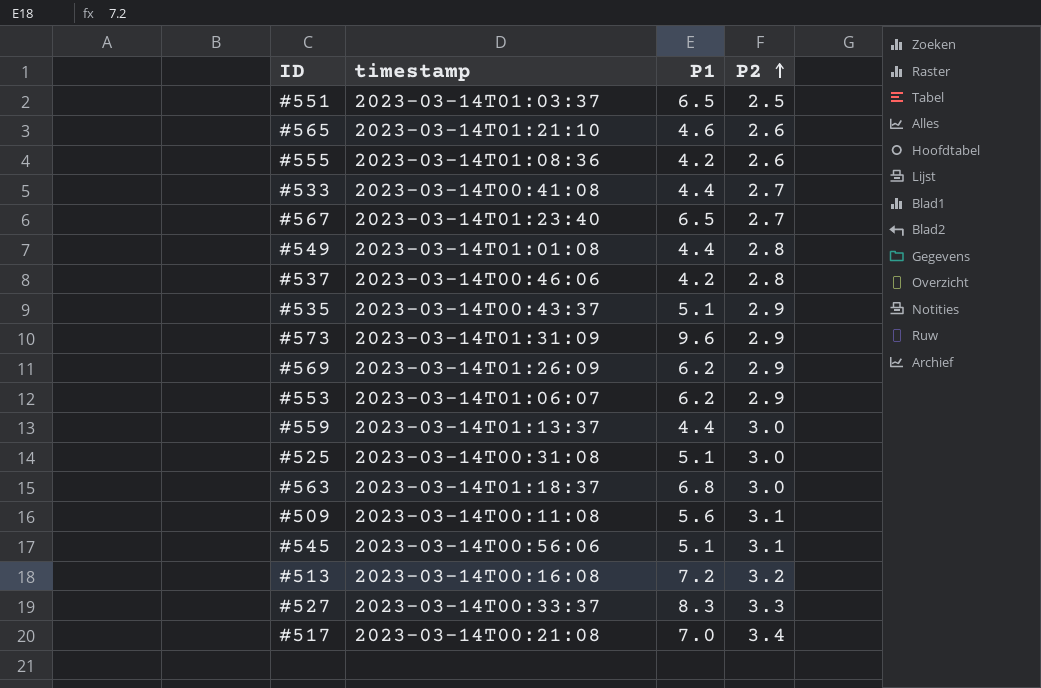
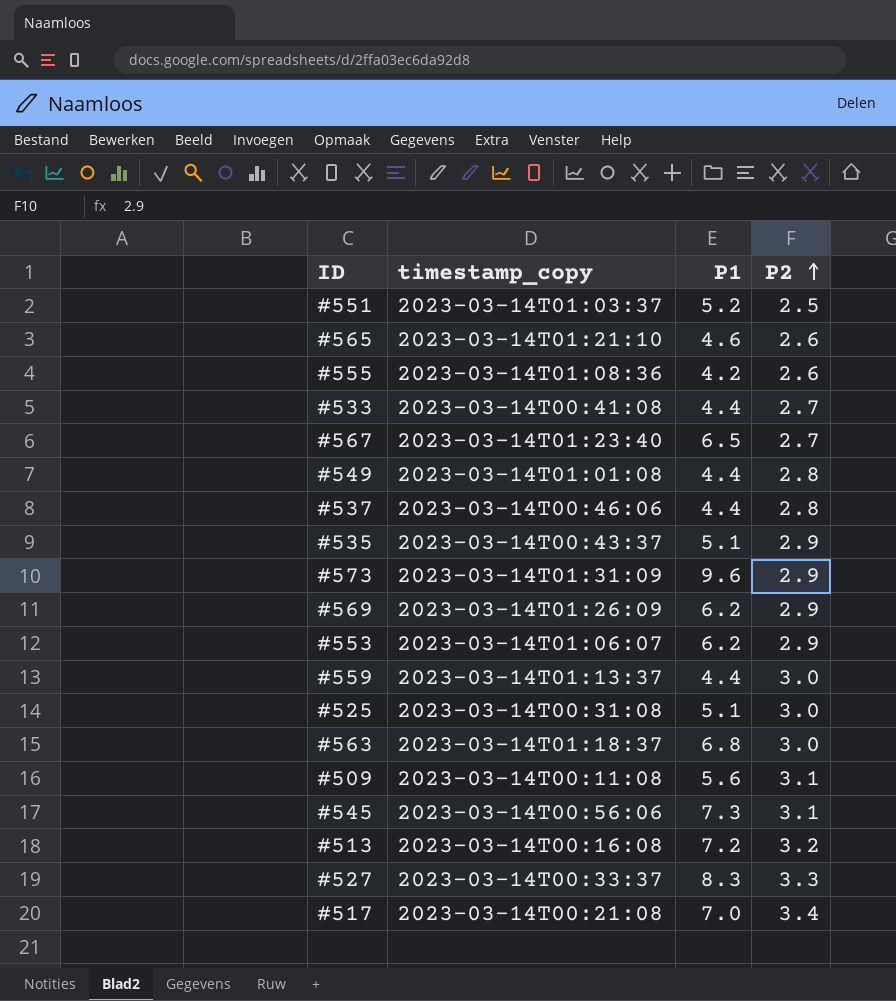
column name: timestamp -> timestamp_copy
#551 | P1: 6.5 -> 5.2
#537 | P1: 4.2 -> 4.4
#545 | P1: 5.1 -> 7.3

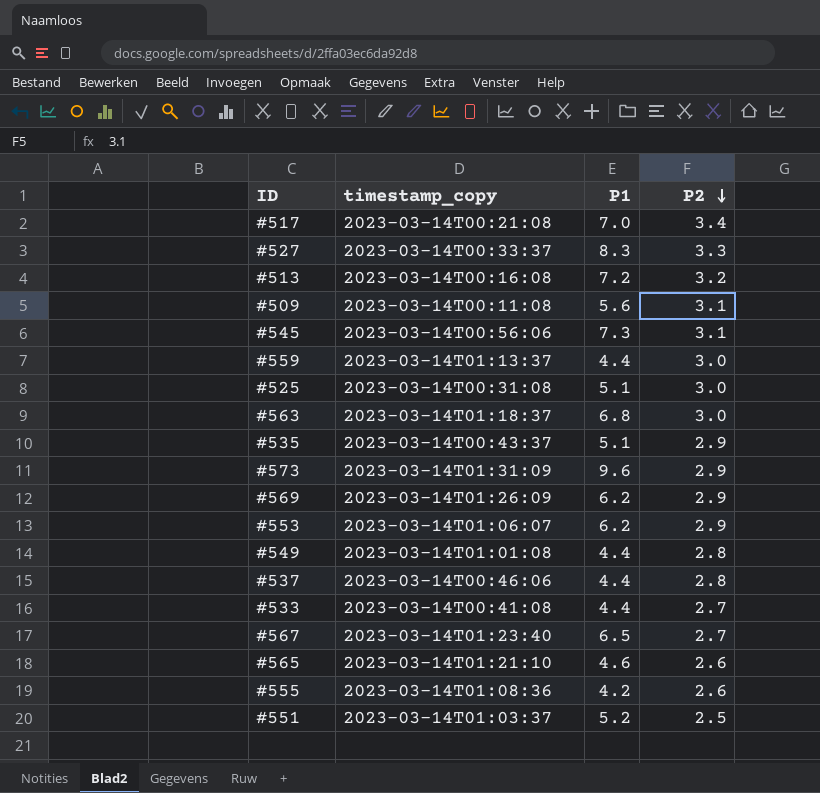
row order: P2 ascending -> P2 descending

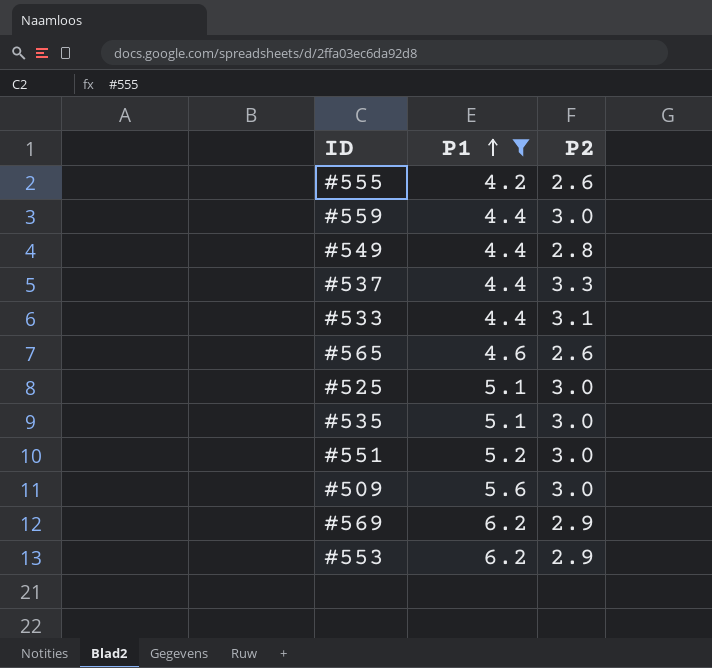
filter: none -> P1 <= 6.2
row order: P2 descending -> P1 ascending
column timestamp_copy | position: 2 -> none
#537 | P2: 2.8 -> 3.3
#533 | P2: 2.7 -> 3.1
#535 | P2: 2.9 -> 3.0
#551 | P2: 2.5 -> 3.0
#509 | P2: 3.1 -> 3.0

